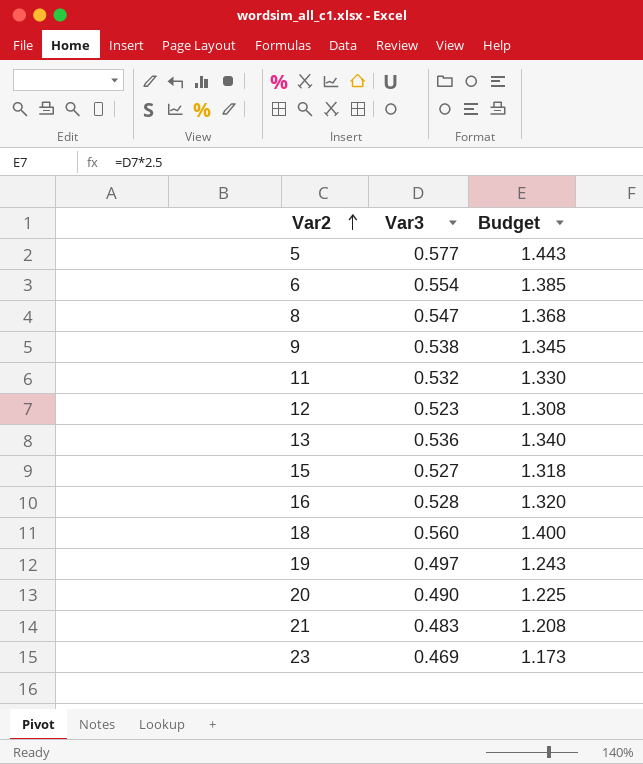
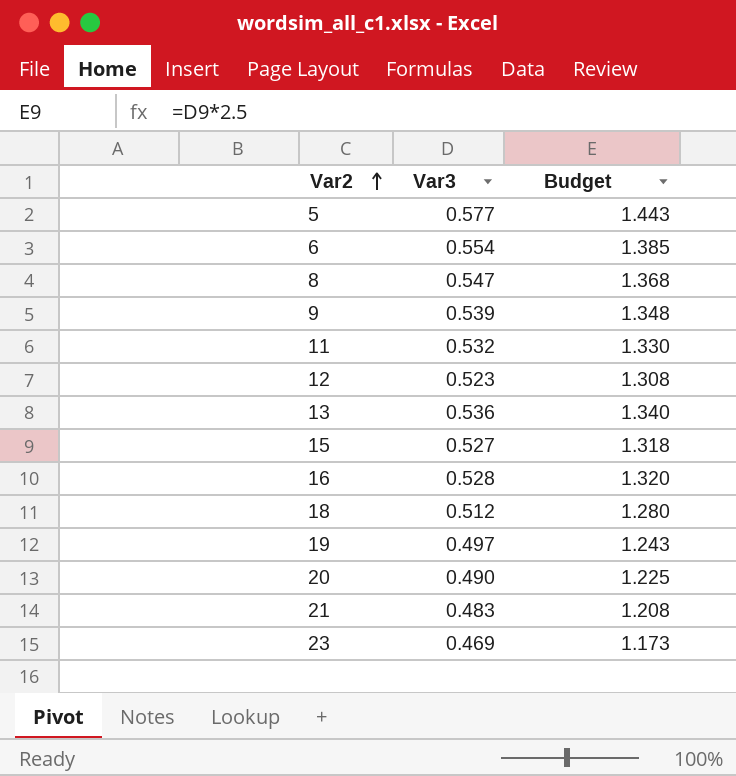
9 | Var3: 0.538 -> 0.539
9 | Budget: 1.345 -> 1.348
18 | Var3: 0.560 -> 0.512
18 | Budget: 1.400 -> 1.280

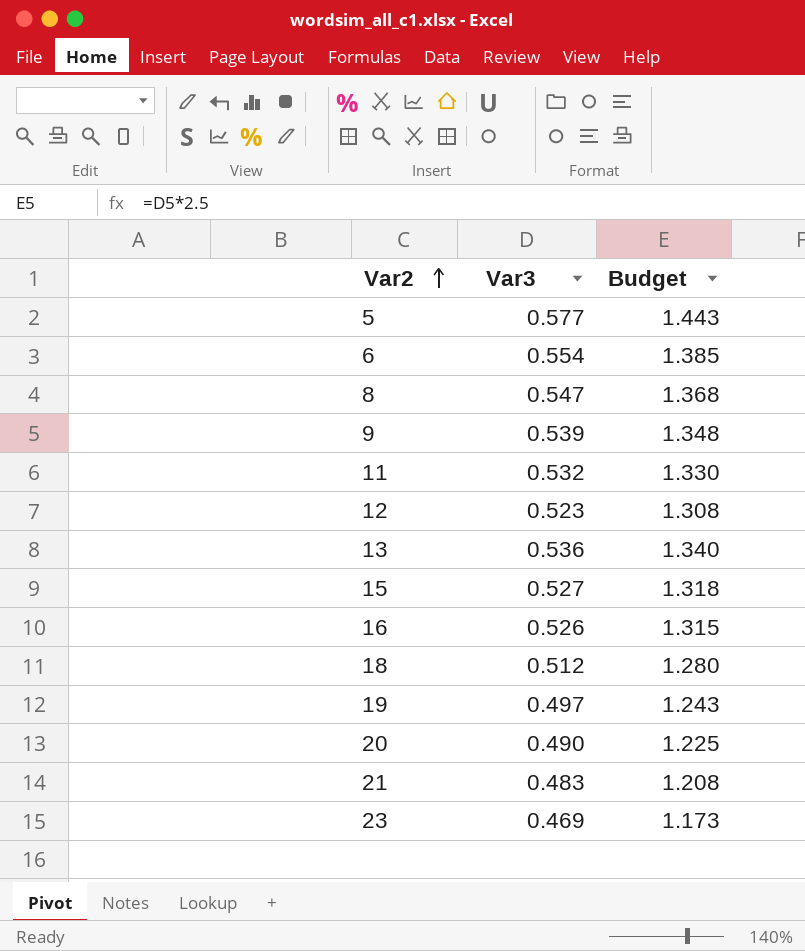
16 | Var3: 0.528 -> 0.526
16 | Budget: 1.320 -> 1.315

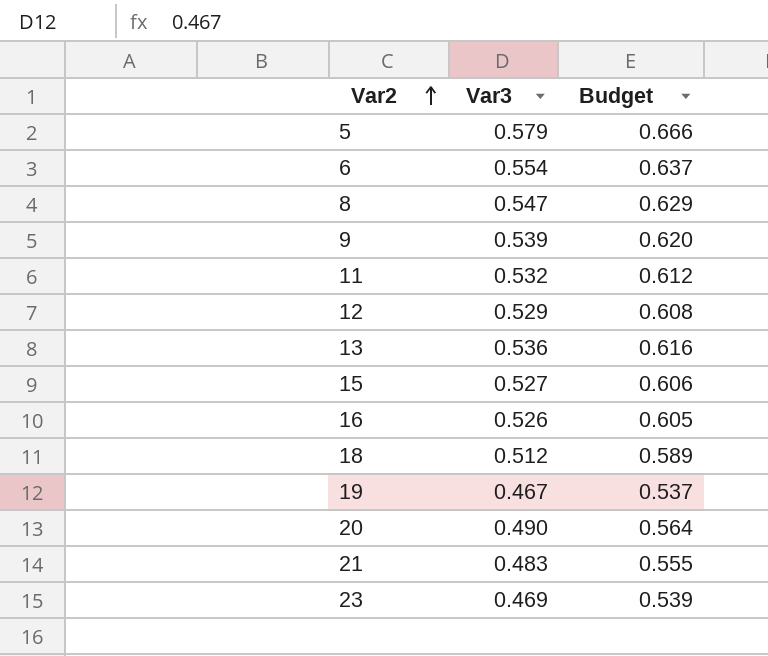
column Budget | formula: [Var3] * 2.5 -> [Var3] * 1.15
5 | Var3: 0.577 -> 0.579
12 | Var3: 0.523 -> 0.529
19 | Var3: 0.497 -> 0.467

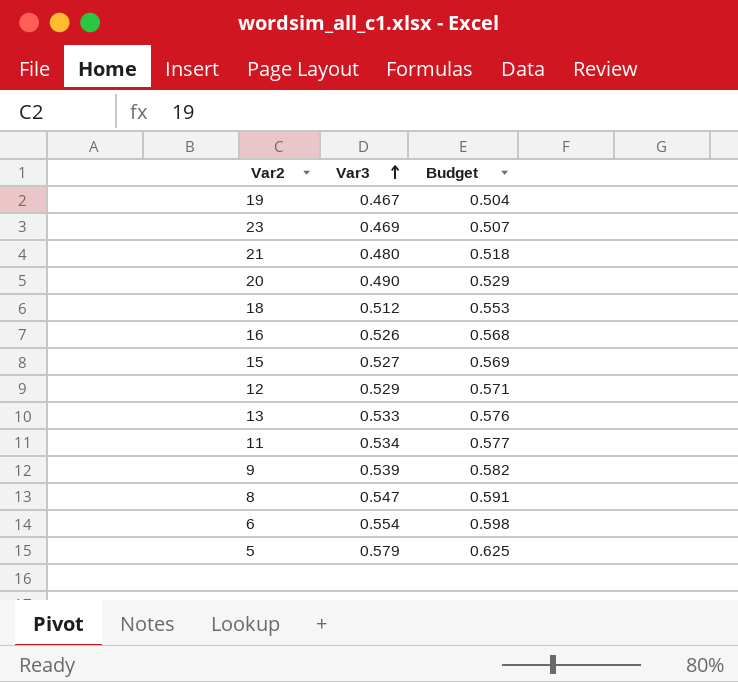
row order: Var2 ascending -> Var3 ascending
column Budget | formula: [Var3] * 1.15 -> [Var3] * 1.08
21 | Var3: 0.483 -> 0.480
13 | Var3: 0.536 -> 0.533
11 | Var3: 0.532 -> 0.534

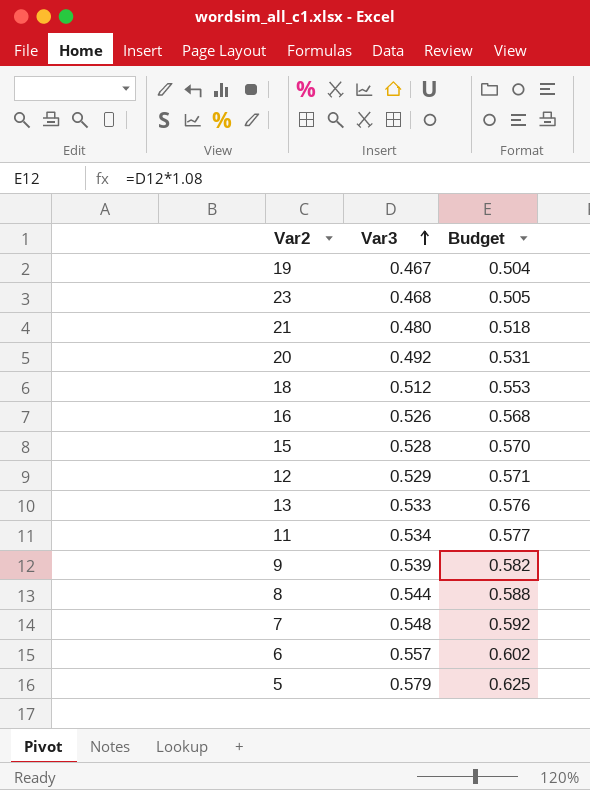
23 | Var3: 0.469 -> 0.468
23 | Budget: 0.507 -> 0.505
20 | Var3: 0.490 -> 0.492
20 | Budget: 0.529 -> 0.531
15 | Var3: 0.527 -> 0.528
15 | Budget: 0.569 -> 0.570
8 | Var3: 0.547 -> 0.544
8 | Budget: 0.591 -> 0.588
row 7: none -> 0.548 | 0.592
6 | Var3: 0.554 -> 0.557
6 | Budget: 0.598 -> 0.602

